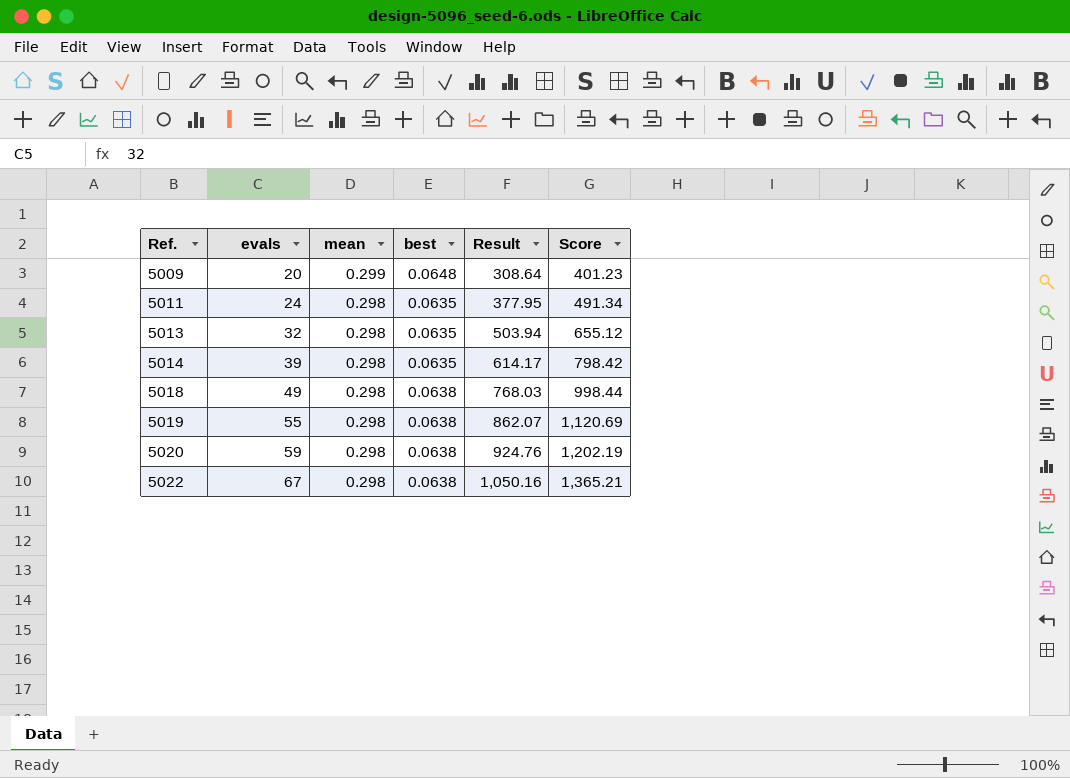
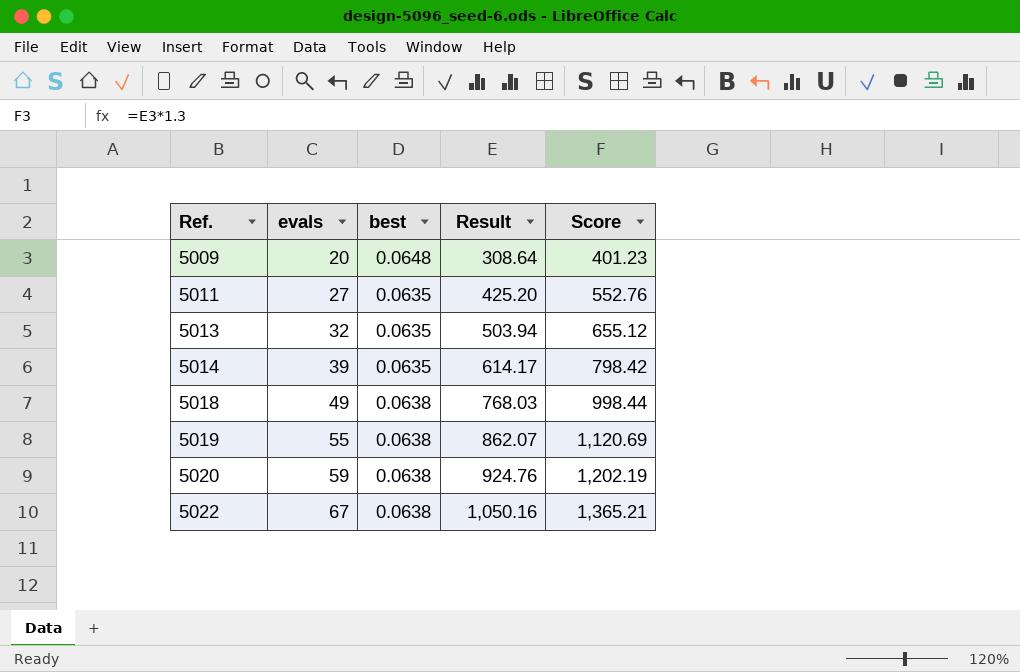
column mean | position: 3 -> none
5011 | evals: 24 -> 27
5011 | Result: 377.95 -> 425.20
5011 | Score: 491.34 -> 552.76

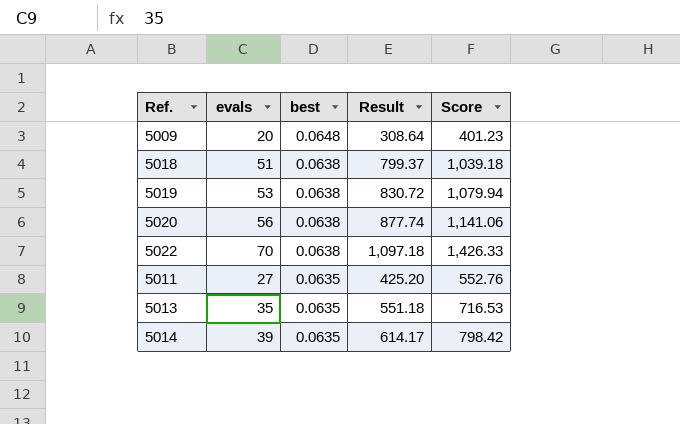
row order: Ref. ascending -> best descending
5018 | evals: 49 -> 51
5018 | Result: 768.03 -> 799.37
5018 | Score: 998.44 -> 1,039.18
5019 | evals: 55 -> 53
5019 | Result: 862.07 -> 830.72
5019 | Score: 1,120.69 -> 1,079.94
5020 | evals: 59 -> 56
5020 | Result: 924.76 -> 877.74
5020 | Score: 1,202.19 -> 1,141.06
5022 | evals: 67 -> 70
5022 | Result: 1,050.16 -> 1,097.18
5022 | Score: 1,365.21 -> 1,426.33
5013 | evals: 32 -> 35
5013 | Result: 503.94 -> 551.18
5013 | Score: 655.12 -> 716.53

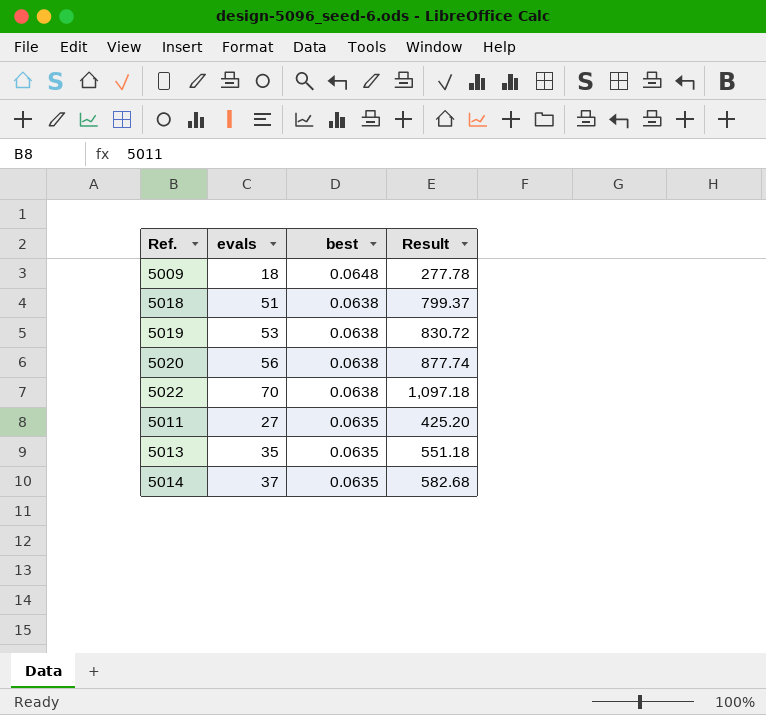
column Score | formula: [Result] * 1.3 -> none
5009 | evals: 20 -> 18
5009 | Result: 308.64 -> 277.78
5014 | evals: 39 -> 37
5014 | Result: 614.17 -> 582.68

